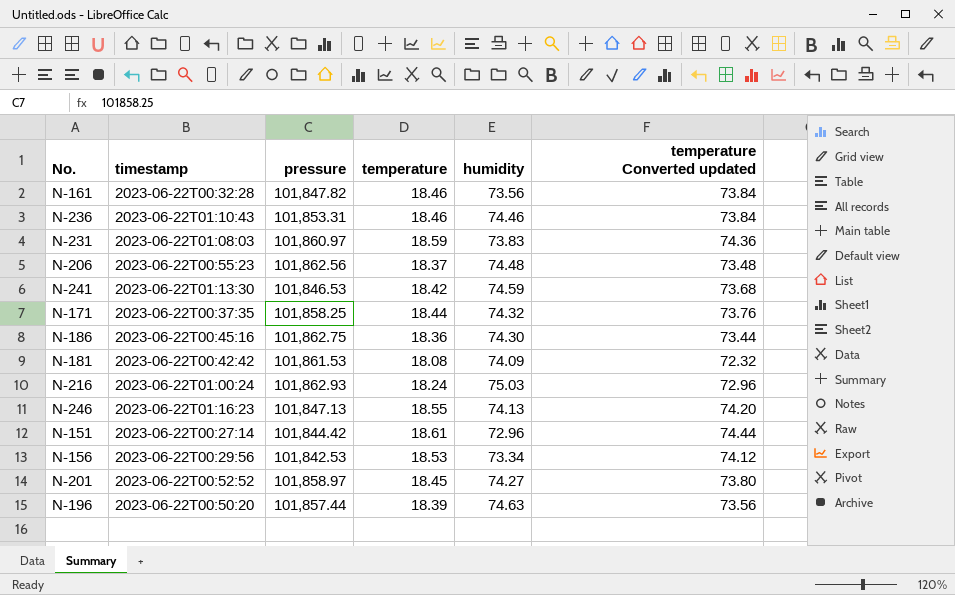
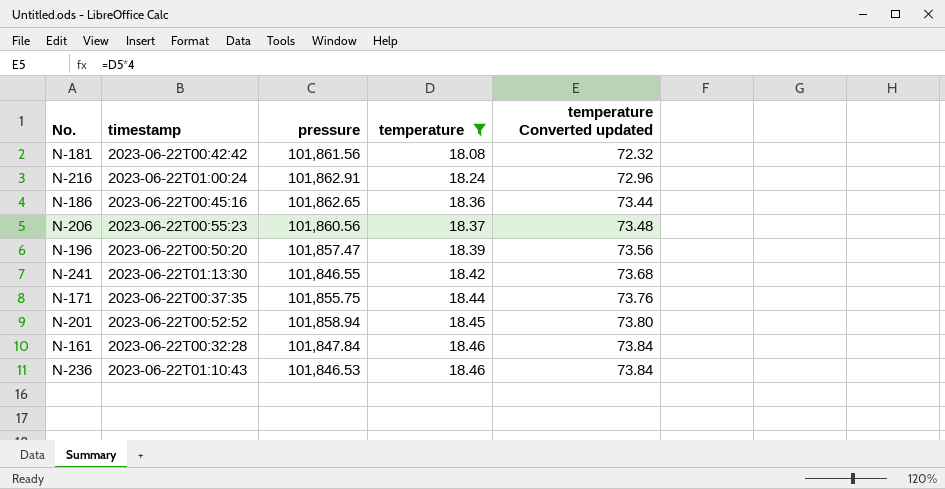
filter: none -> temperature <= 18.46
row order: none -> temperature ascending
column humidity | position: 5 -> none
N-181 | pressure: 101,861.53 -> 101,861.56
N-216 | pressure: 101,862.93 -> 101,862.91
N-186 | pressure: 101,862.75 -> 101,862.65
N-206 | pressure: 101,862.56 -> 101,860.56
N-196 | pressure: 101,857.44 -> 101,857.47
N-241 | pressure: 101,846.53 -> 101,846.55
N-171 | pressure: 101,858.25 -> 101,855.75
N-201 | pressure: 101,858.97 -> 101,858.94
N-161 | pressure: 101,847.82 -> 101,847.84
N-236 | pressure: 101,853.31 -> 101,846.53

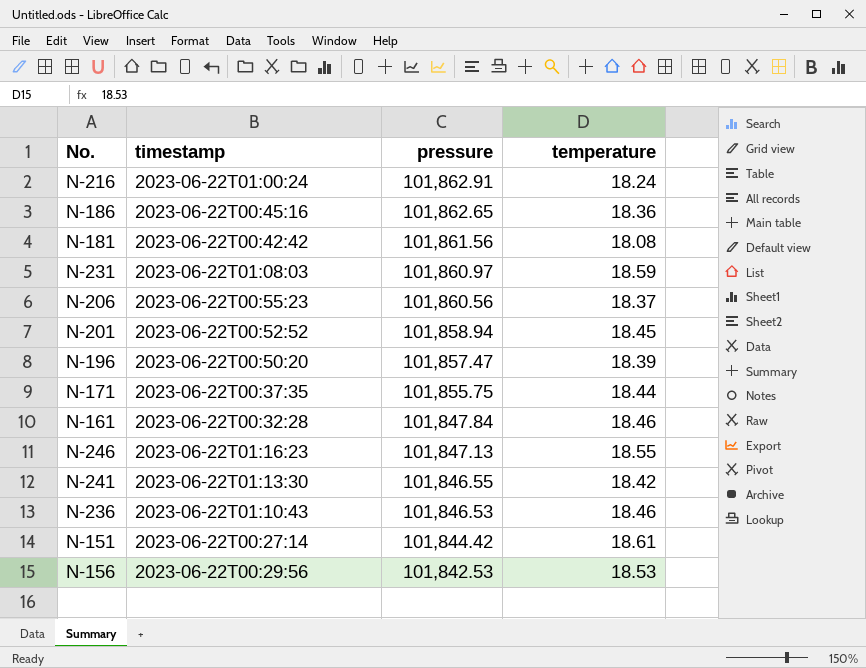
filter: temperature <= 18.46 -> none
row order: temperature ascending -> pressure descending
column temperature Converted updated | formula: [temperature] * 4 -> none

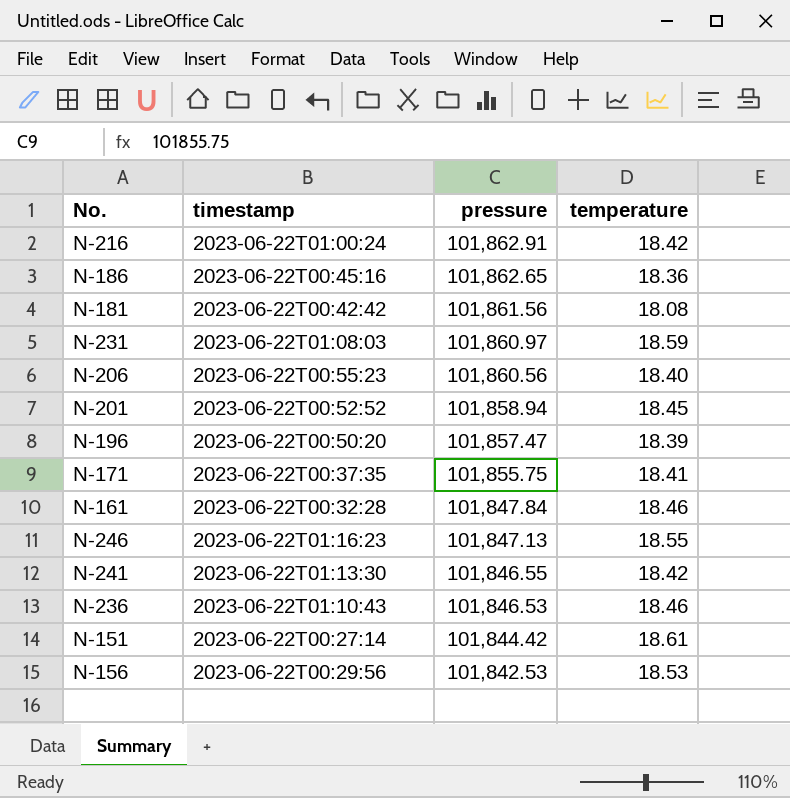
N-216 | temperature: 18.24 -> 18.42
N-206 | temperature: 18.37 -> 18.40
N-171 | temperature: 18.44 -> 18.41

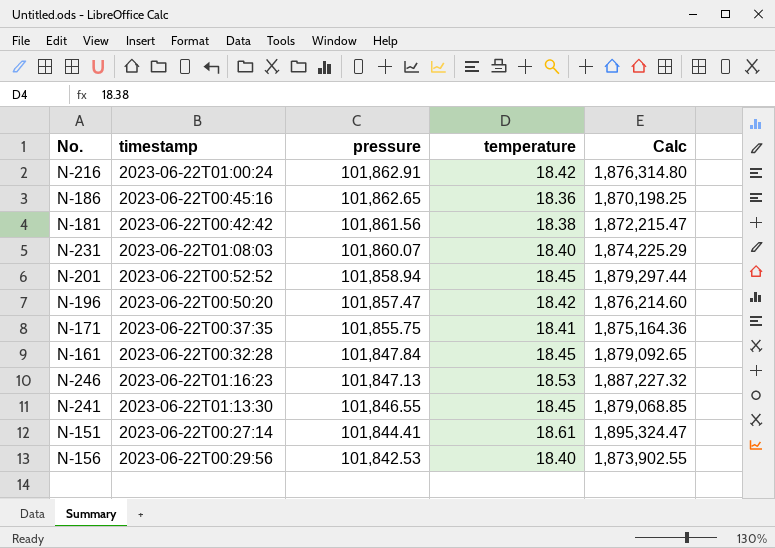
column Calc | formula: none -> [pressure] * [temperature]
row N-206: 2023-06-22T00:55:23 | 101,860.56 | 18.40 -> none
row N-236: 2023-06-22T01:10:43 | 101,846.53 | 18.46 -> none
N-181 | temperature: 18.08 -> 18.38
N-231 | pressure: 101,860.97 -> 101,860.07
N-231 | temperature: 18.59 -> 18.40
N-196 | temperature: 18.39 -> 18.42
N-161 | temperature: 18.46 -> 18.45
N-246 | temperature: 18.55 -> 18.53
N-241 | temperature: 18.42 -> 18.45
N-151 | pressure: 101,844.42 -> 101,844.41
N-156 | temperature: 18.53 -> 18.40

